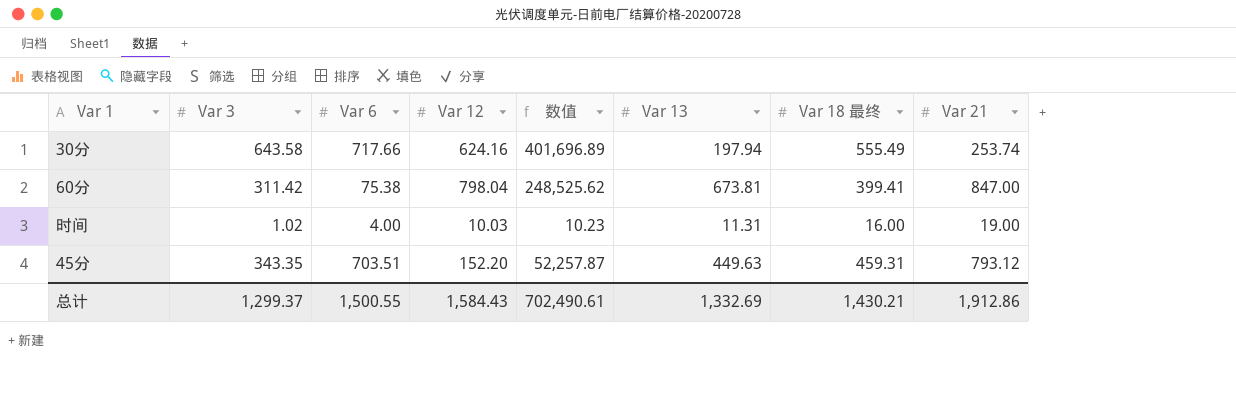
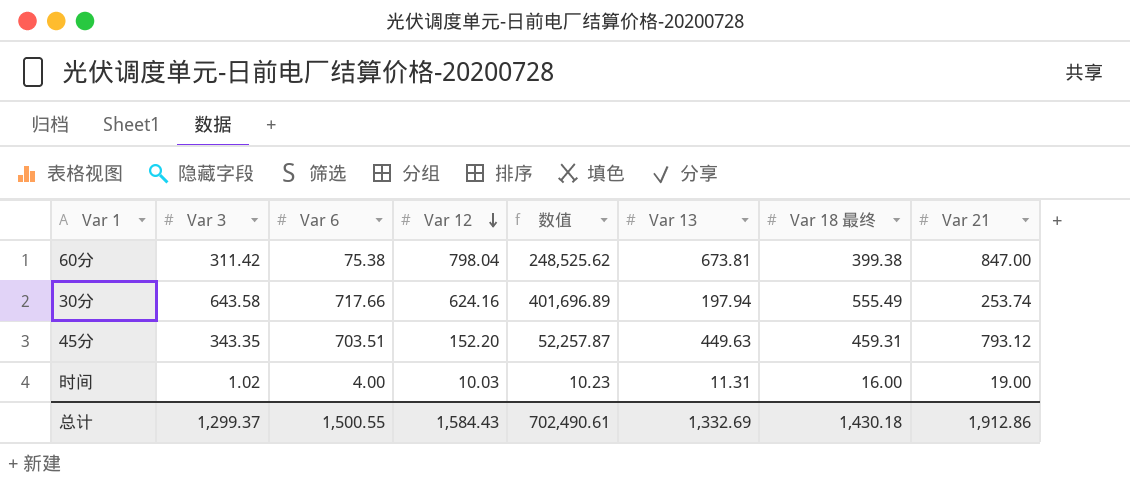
row order: none -> Var 12 descending
60分 | Var 18 最终: 399.41 -> 399.38
总计 | Var 18 最终: 1,430.21 -> 1,430.18

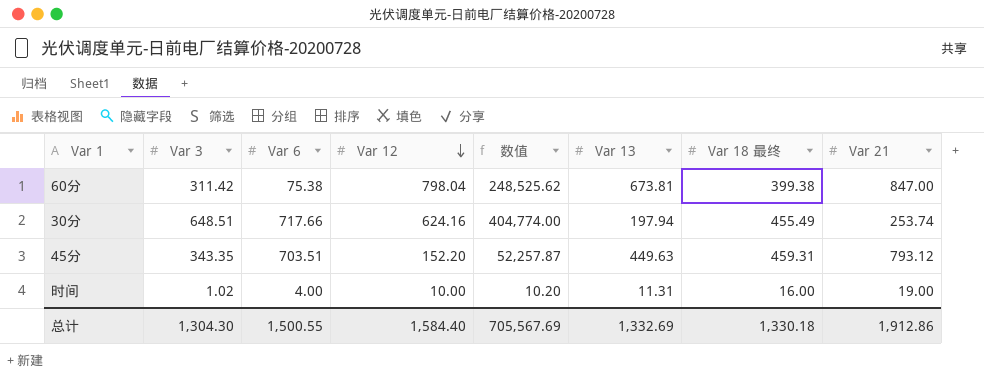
30分 | Var 3: 643.58 -> 648.51
30分 | 数值: 401,696.89 -> 404,774.00
30分 | Var 18 最终: 555.49 -> 455.49
时间 | Var 12: 10.03 -> 10.00
时间 | 数值: 10.23 -> 10.20
总计 | Var 3: 1,299.37 -> 1,304.30
总计 | Var 12: 1,584.43 -> 1,584.40
总计 | 数值: 702,490.61 -> 705,567.69
总计 | Var 18 最终: 1,430.18 -> 1,330.18

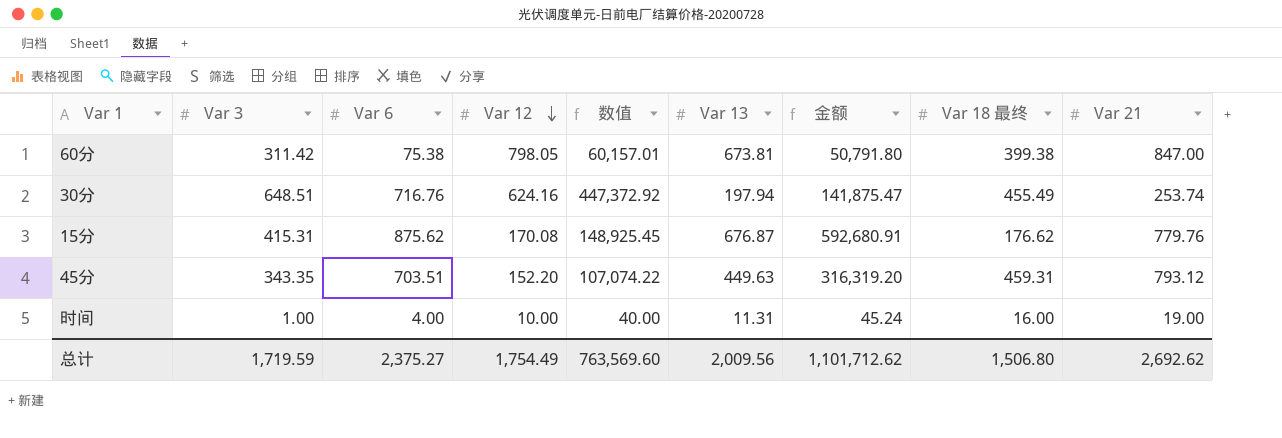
column 数值 | formula: [Var 3] * [Var 12] -> [Var 6] * [Var 12]
column 金额 | formula: none -> [Var 6] * [Var 13]
60分 | Var 12: 798.04 -> 798.05
30分 | Var 6: 717.66 -> 716.76
row 15分: none -> 415.31 | 875.62 | 170.08 | 148,925.45 | 676.87 | 592,680.91 | 176.62 | 779.76
时间 | Var 3: 1.02 -> 1.00
总计 | Var 3: 1,304.30 -> 1,719.59
总计 | Var 6: 1,500.55 -> 2,375.27
总计 | Var 12: 1,584.40 -> 1,754.49
总计 | 数值: 705,567.69 -> 763,569.60
总计 | Var 13: 1,332.69 -> 2,009.56
总计 | Var 18 最终: 1,330.18 -> 1,506.80
总计 | Var 21: 1,912.86 -> 2,692.62

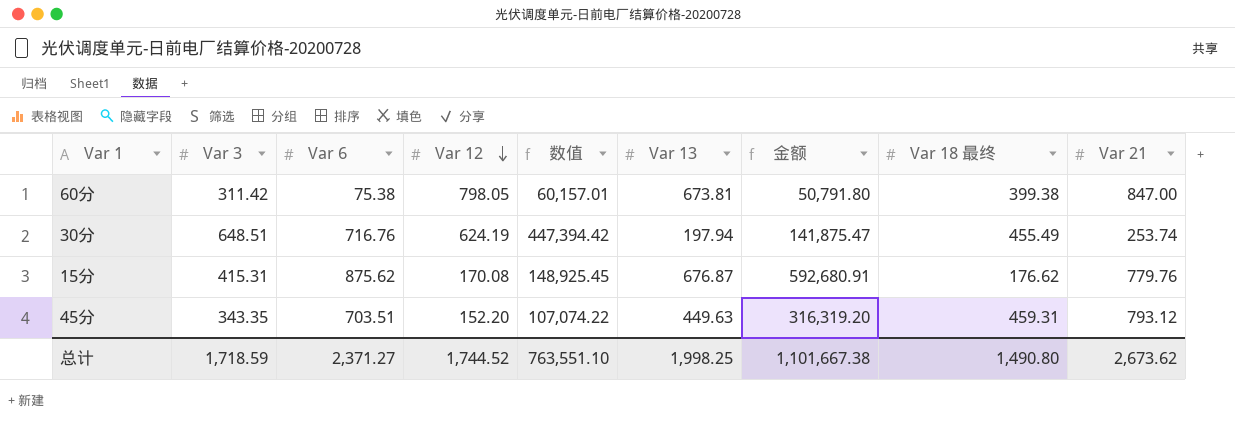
row 时间: 1.00 | 4.00 | 10.00 | 40.00 | 11.31 | 45.24 | 16.00 | 19.00 -> none
30分 | Var 12: 624.16 -> 624.19
30分 | 数值: 447,372.92 -> 447,394.42
总计 | Var 3: 1,719.59 -> 1,718.59
总计 | Var 6: 2,375.27 -> 2,371.27
总计 | Var 12: 1,754.49 -> 1,744.52
总计 | 数值: 763,569.60 -> 763,551.10
总计 | Var 13: 2,009.56 -> 1,998.25
总计 | 金额: 1,101,712.62 -> 1,101,667.38
总计 | Var 18 最终: 1,506.80 -> 1,490.80
总计 | Var 21: 2,692.62 -> 2,673.62

